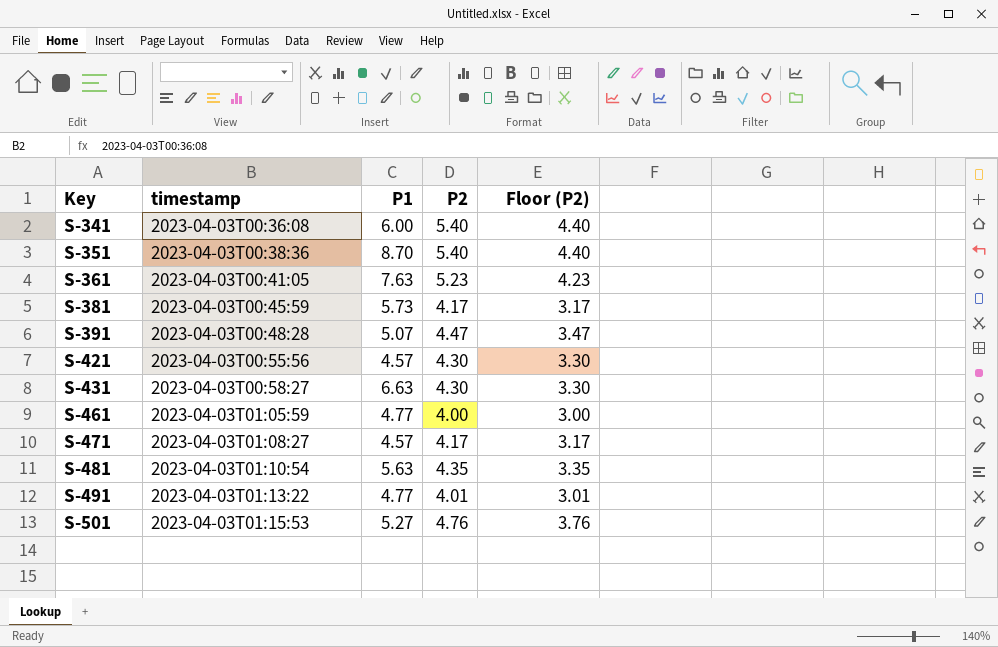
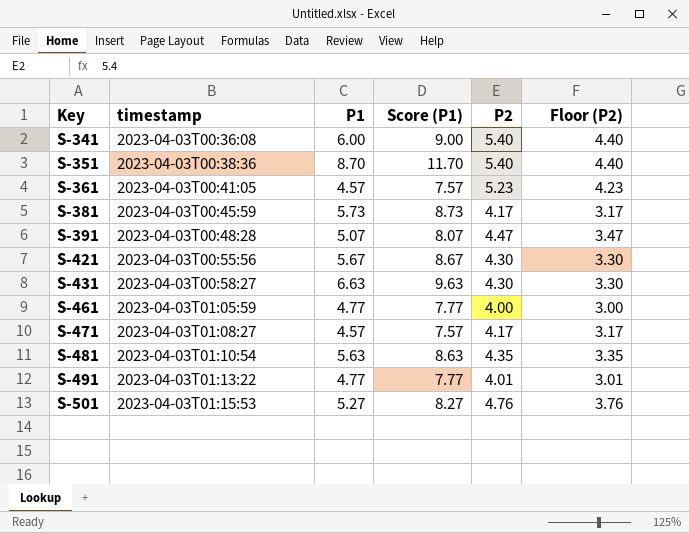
column Score (P1) | formula: none -> [P1] + 3
S-361 | P1: 7.63 -> 4.57
S-421 | P1: 4.57 -> 5.67

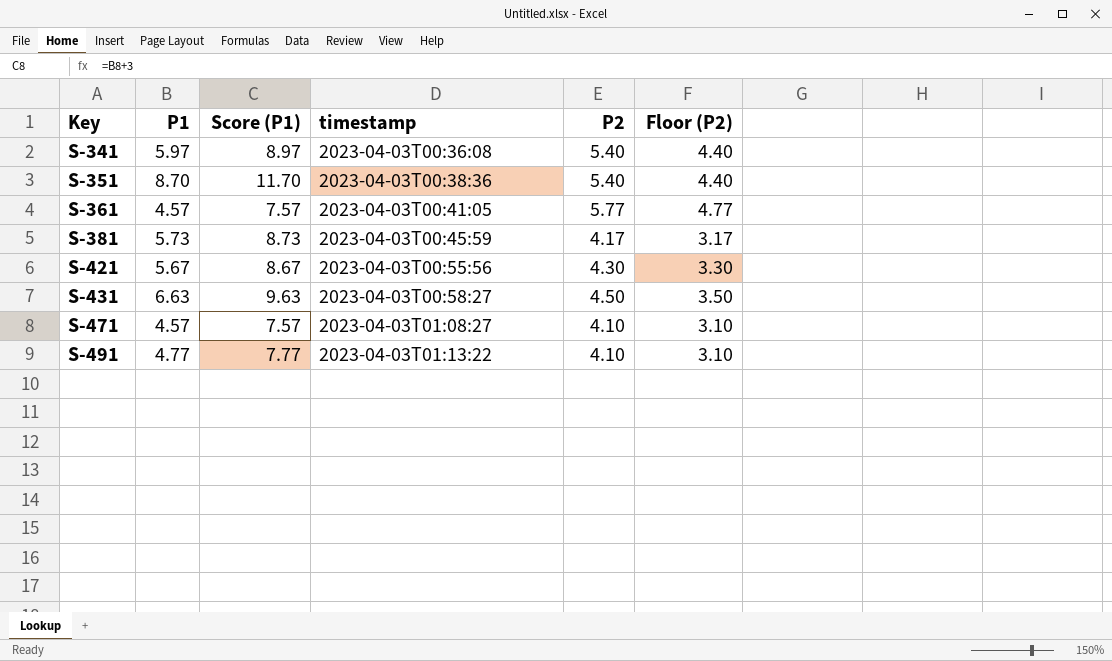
column timestamp | position: 2 -> 4
row S-391: 2023-04-03T00:48:28 | 5.07 | 8.07 | 4.47 | 3.47 -> none
row S-461: 2023-04-03T01:05:59 | 4.77 | 7.77 | 4.00 | 3.00 -> none
row S-481: 2023-04-03T01:10:54 | 5.63 | 8.63 | 4.35 | 3.35 -> none
row S-501: 2023-04-03T01:15:53 | 5.27 | 8.27 | 4.76 | 3.76 -> none
S-341 | P1: 6.00 -> 5.97
S-341 | Score (P1): 9.00 -> 8.97
S-361 | P2: 5.23 -> 5.77
S-361 | Floor (P2): 4.23 -> 4.77
S-431 | P2: 4.30 -> 4.50
S-431 | Floor (P2): 3.30 -> 3.50
S-471 | P2: 4.17 -> 4.10
S-471 | Floor (P2): 3.17 -> 3.10
S-491 | P2: 4.01 -> 4.10
S-491 | Floor (P2): 3.01 -> 3.10

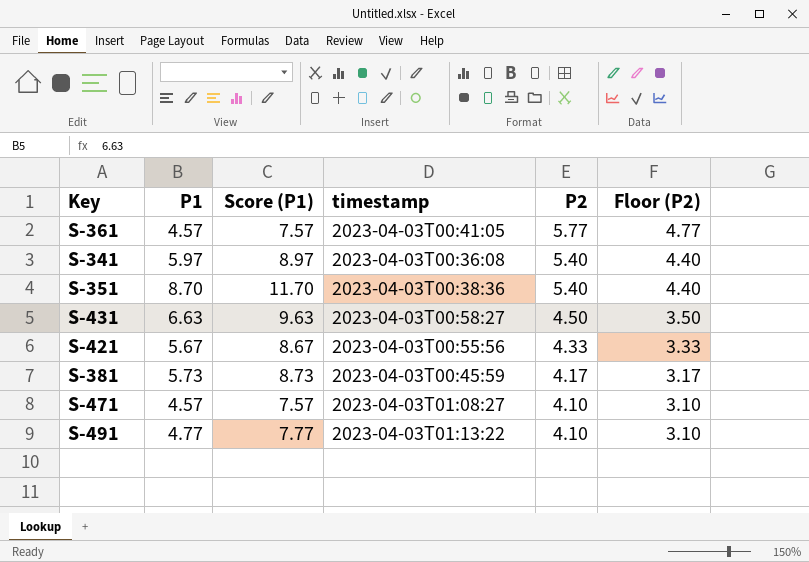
row order: Key ascending -> P2 descending
S-421 | P2: 4.30 -> 4.33
S-421 | Floor (P2): 3.30 -> 3.33

